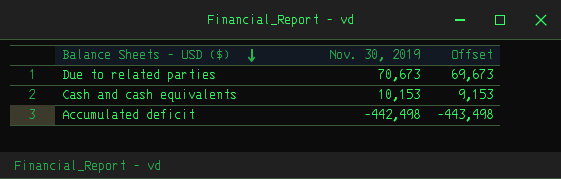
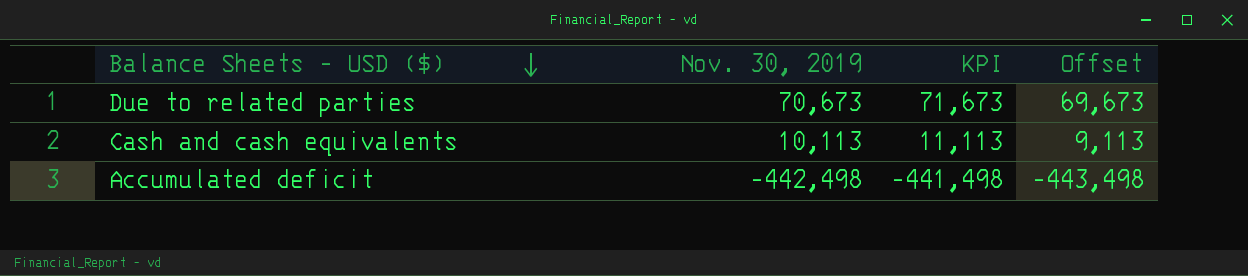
column KPI | formula: none -> [Nov. 30, 2019] + 1000
Cash and cash equivalents | Nov. 30, 2019: 10,153 -> 10,113
Cash and cash equivalents | Offset: 9,153 -> 9,113

